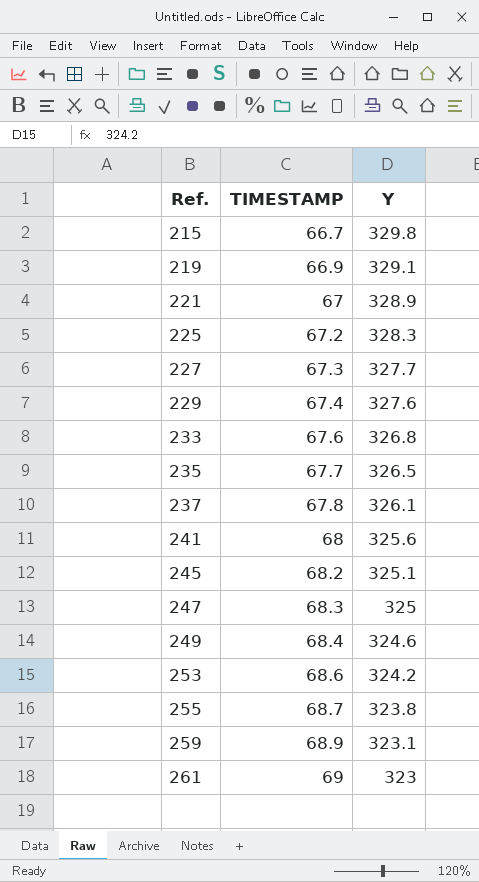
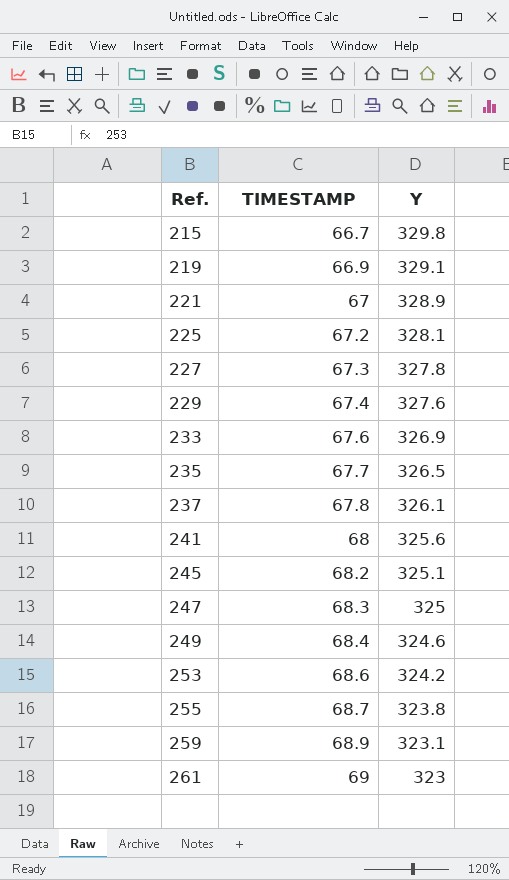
225 | Y: 328.3 -> 328.1
227 | Y: 327.7 -> 327.8
233 | Y: 326.8 -> 326.9

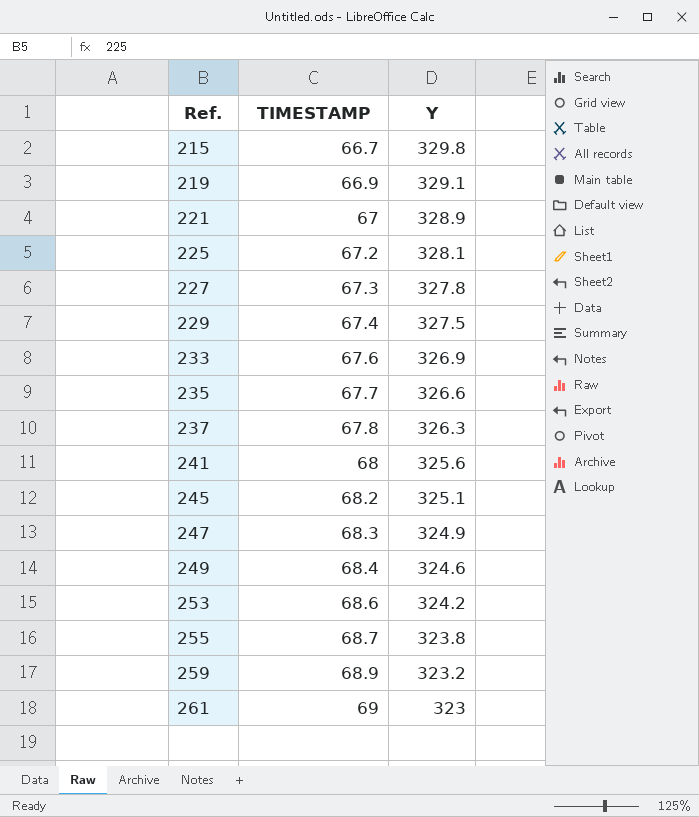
229 | Y: 327.6 -> 327.5
235 | Y: 326.5 -> 326.6
237 | Y: 326.1 -> 326.3
247 | Y: 325 -> 324.9
259 | Y: 323.1 -> 323.2

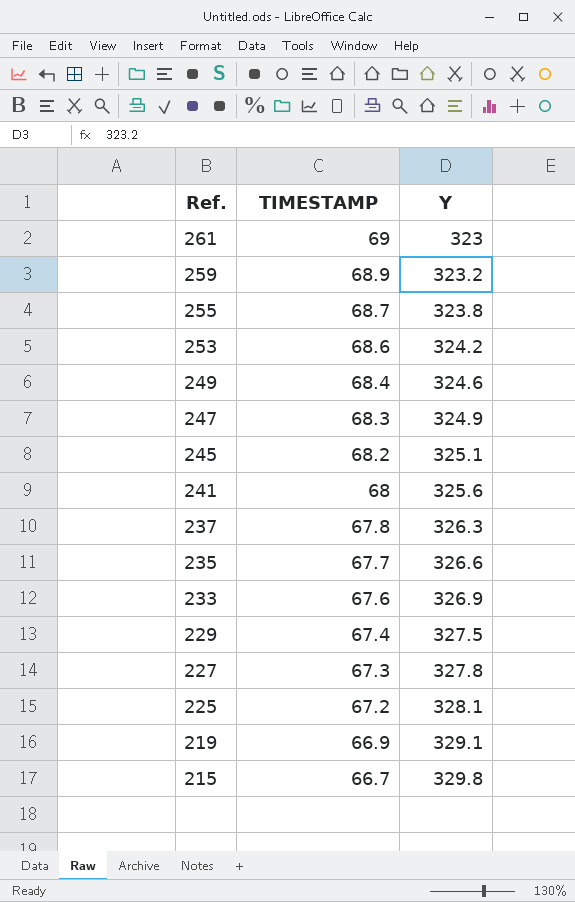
row order: Ref. ascending -> Ref. descending
row 221: 67 | 328.9 -> none

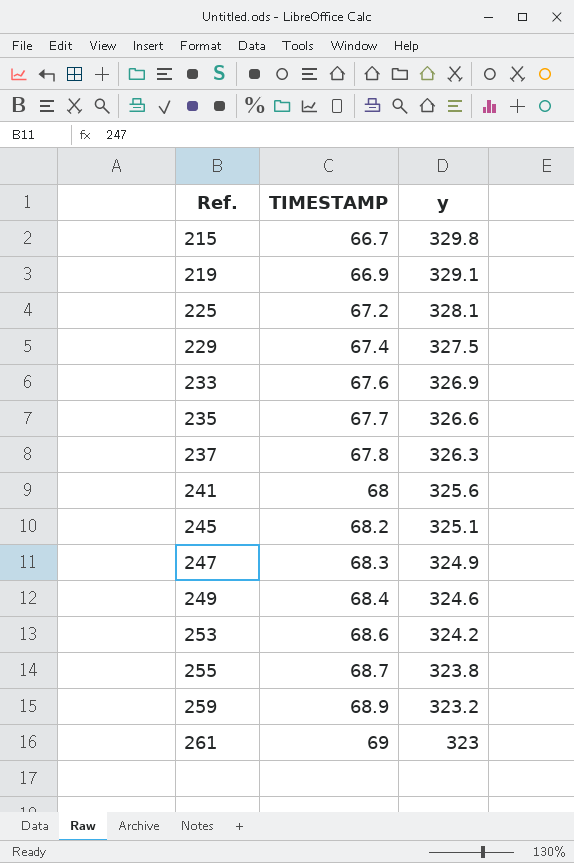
row order: Ref. descending -> Ref. ascending
column name: Y -> y
row 227: 67.3 | 327.8 -> none

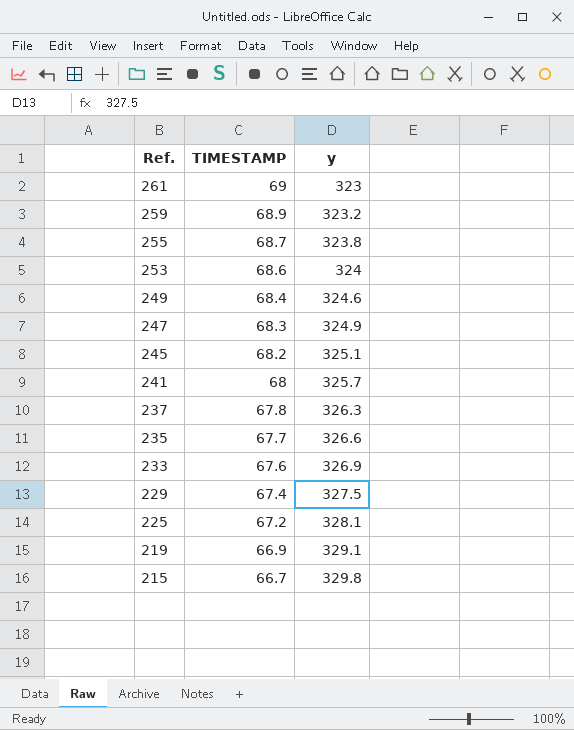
row order: Ref. ascending -> Ref. descending
253 | y: 324.2 -> 324
241 | y: 325.6 -> 325.7

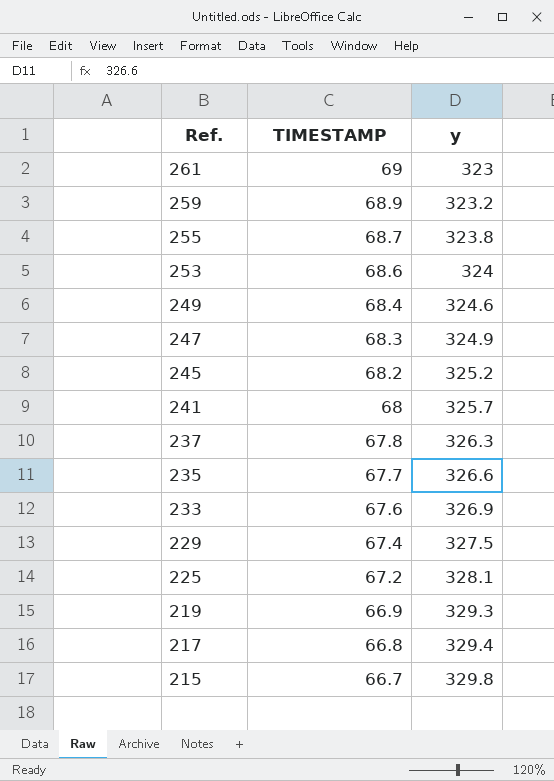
245 | y: 325.1 -> 325.2
219 | y: 329.1 -> 329.3
row 217: none -> 66.8 | 329.4

